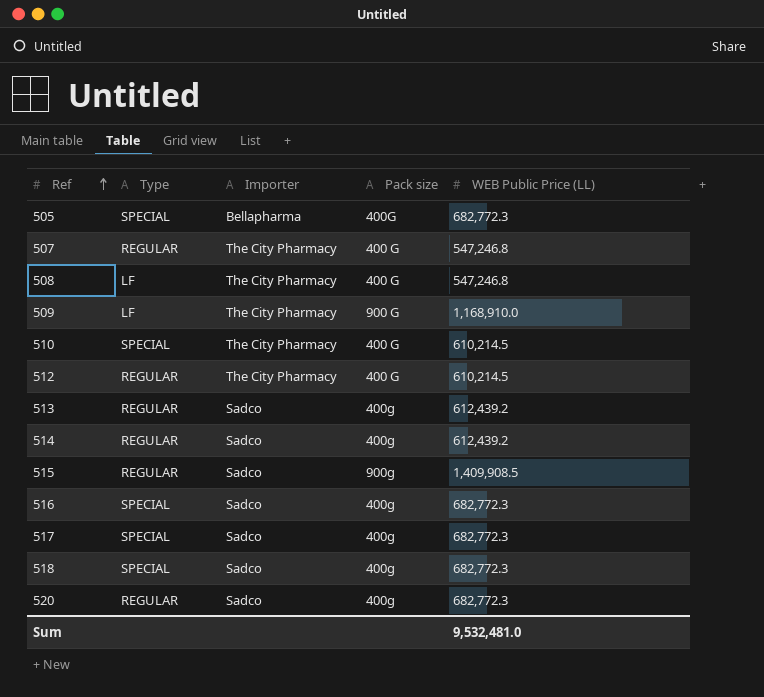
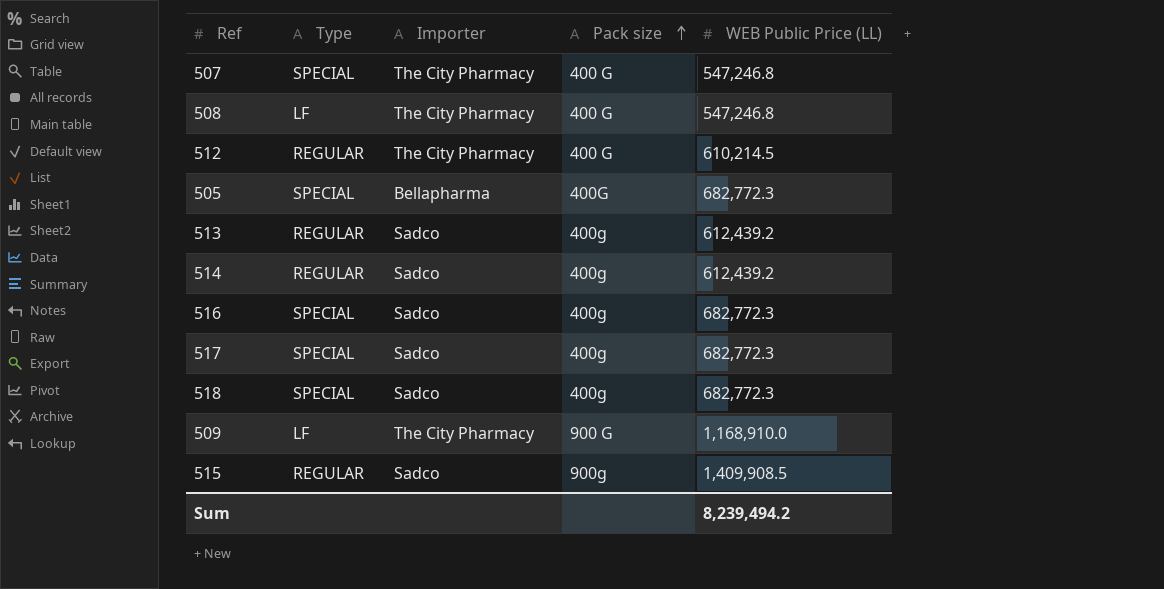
row order: Ref ascending -> Pack size ascending
row 510: SPECIAL | The City Pharmacy | 400 G | 610,214.5 -> none
row 520: REGULAR | Sadco | 400g | 682,772.3 -> none
507 | Type: REGULAR -> SPECIAL
Sum | WEB Public Price (LL): 9,532,481.0 -> 8,239,494.2

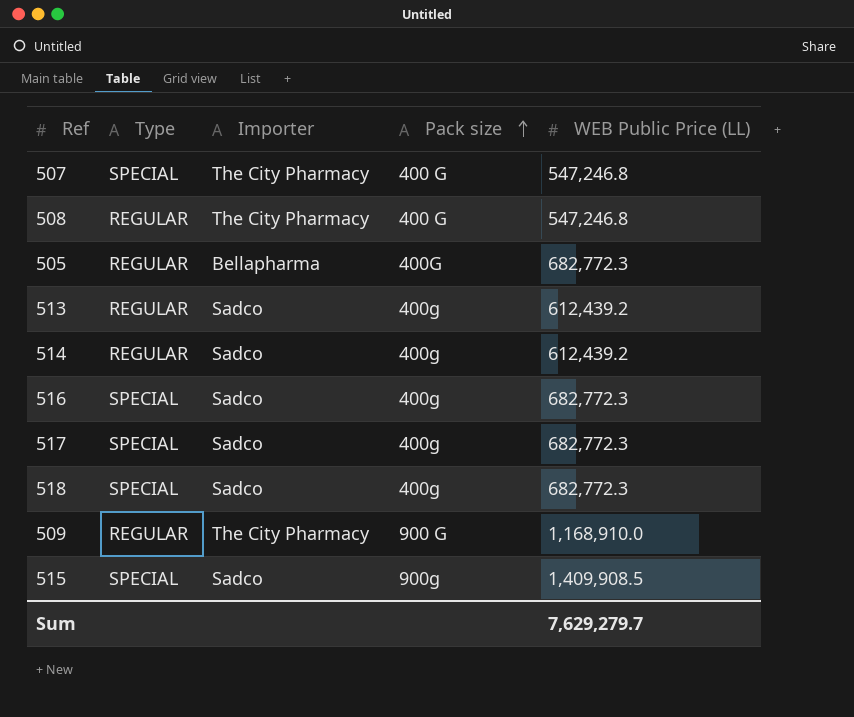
row 512: REGULAR | The City Pharmacy | 400 G | 610,214.5 -> none
508 | Type: LF -> REGULAR
505 | Type: SPECIAL -> REGULAR
509 | Type: LF -> REGULAR
515 | Type: REGULAR -> SPECIAL
Sum | WEB Public Price (LL): 8,239,494.2 -> 7,629,279.7

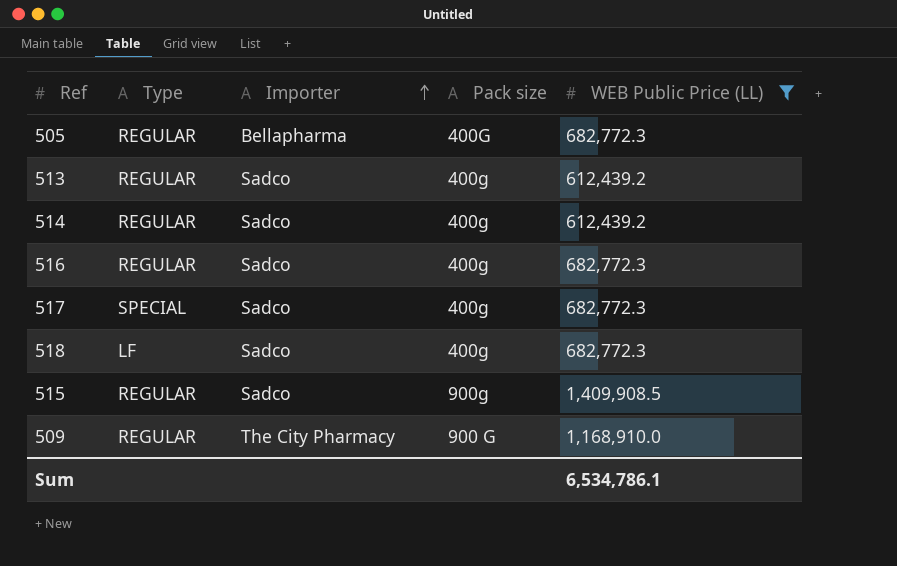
filter: none -> WEB Public Price (LL) != 547,246.8
row order: Pack size ascending -> Importer ascending
516 | Type: SPECIAL -> REGULAR
518 | Type: SPECIAL -> LF
515 | Type: SPECIAL -> REGULAR
Sum | WEB Public Price (LL): 7,629,279.7 -> 6,534,786.1

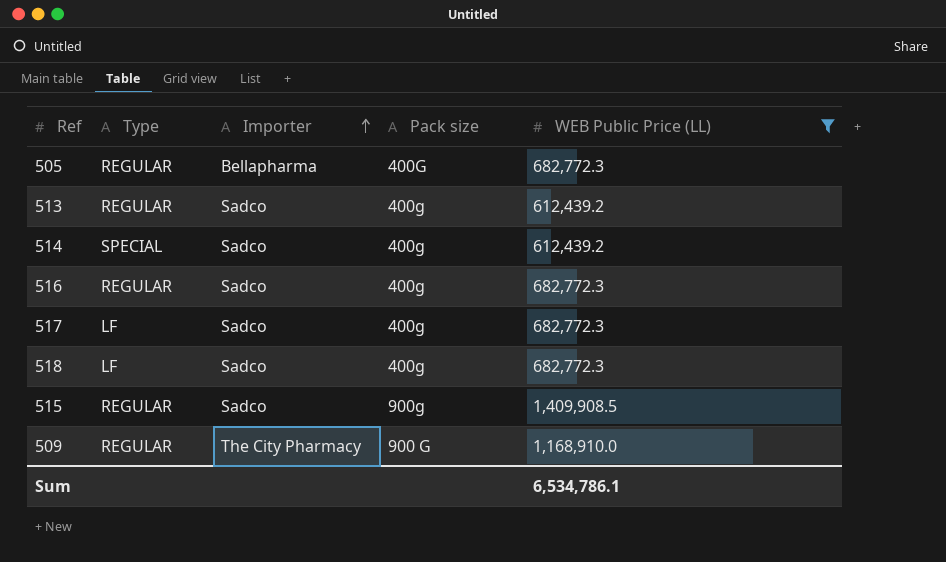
514 | Type: REGULAR -> SPECIAL
517 | Type: SPECIAL -> LF

